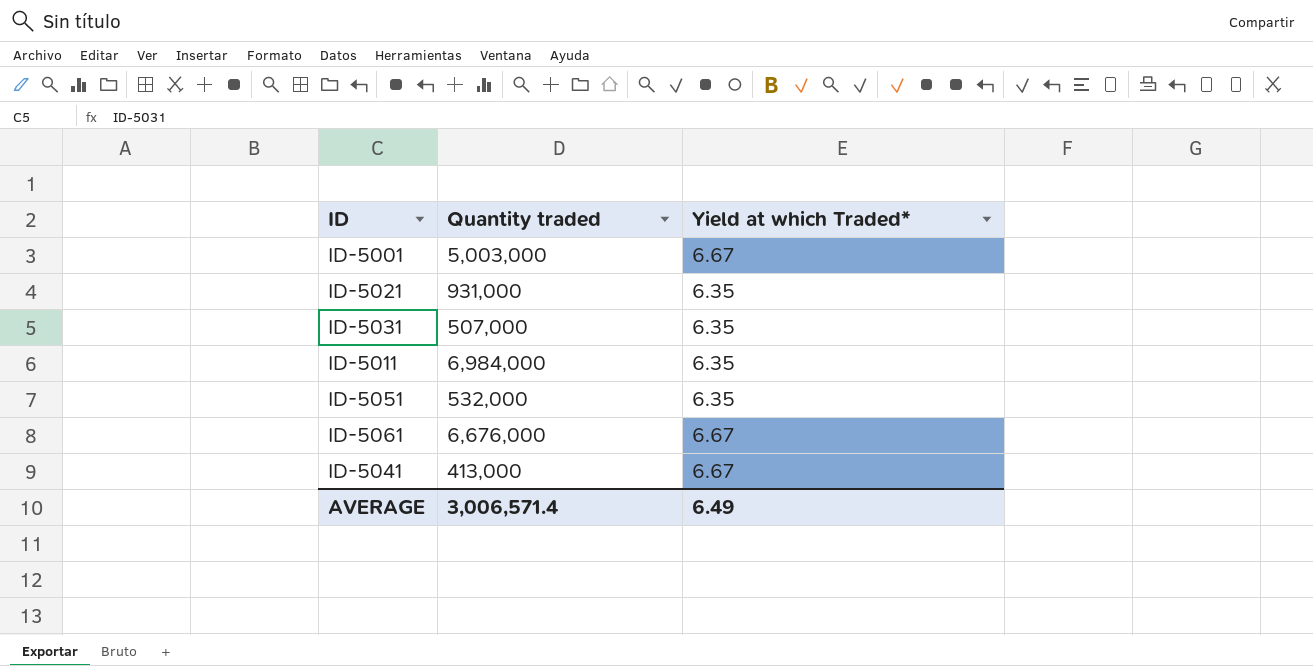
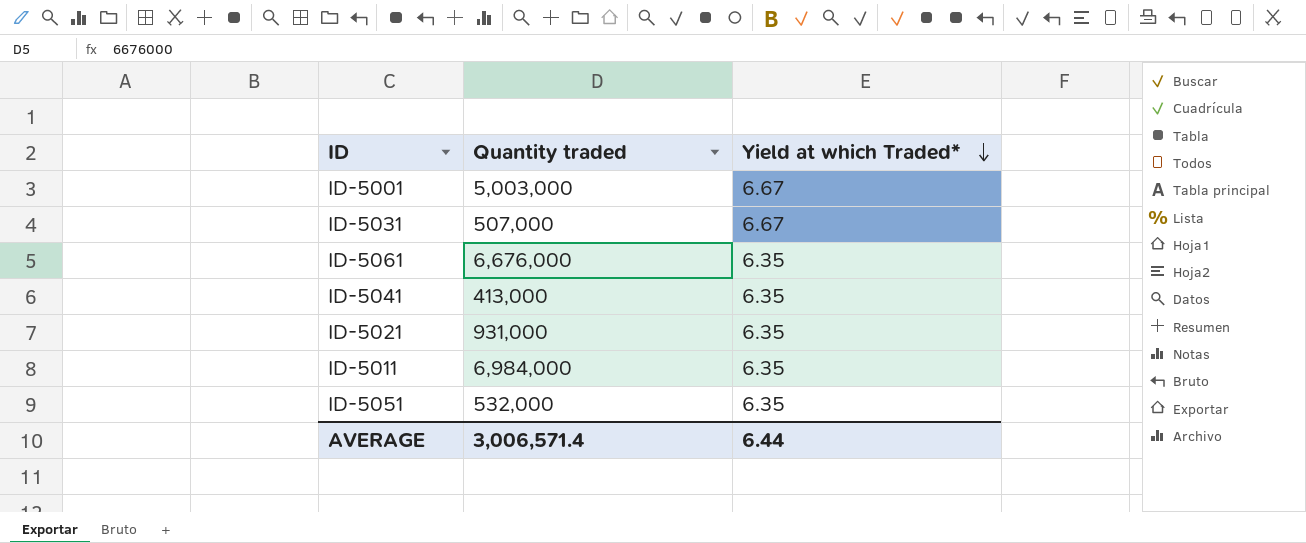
row order: none -> Yield at which Traded* descending
ID-5031 | Yield at which Traded*: 6.35 -> 6.67
ID-5061 | Yield at which Traded*: 6.67 -> 6.35
ID-5041 | Yield at which Traded*: 6.67 -> 6.35
AVERAGE | Yield at which Traded*: 6.49 -> 6.44

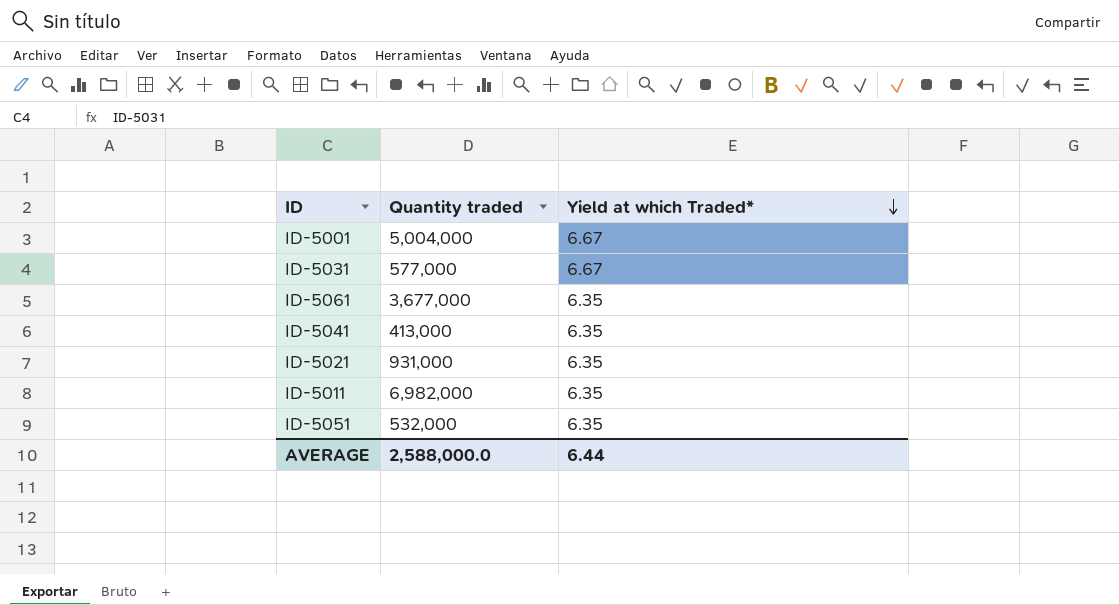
ID-5001 | Quantity traded: 5,003,000 -> 5,004,000
ID-5031 | Quantity traded: 507,000 -> 577,000
ID-5061 | Quantity traded: 6,676,000 -> 3,677,000
ID-5011 | Quantity traded: 6,984,000 -> 6,982,000
AVERAGE | Quantity traded: 3,006,571.4 -> 2,588,000.0

